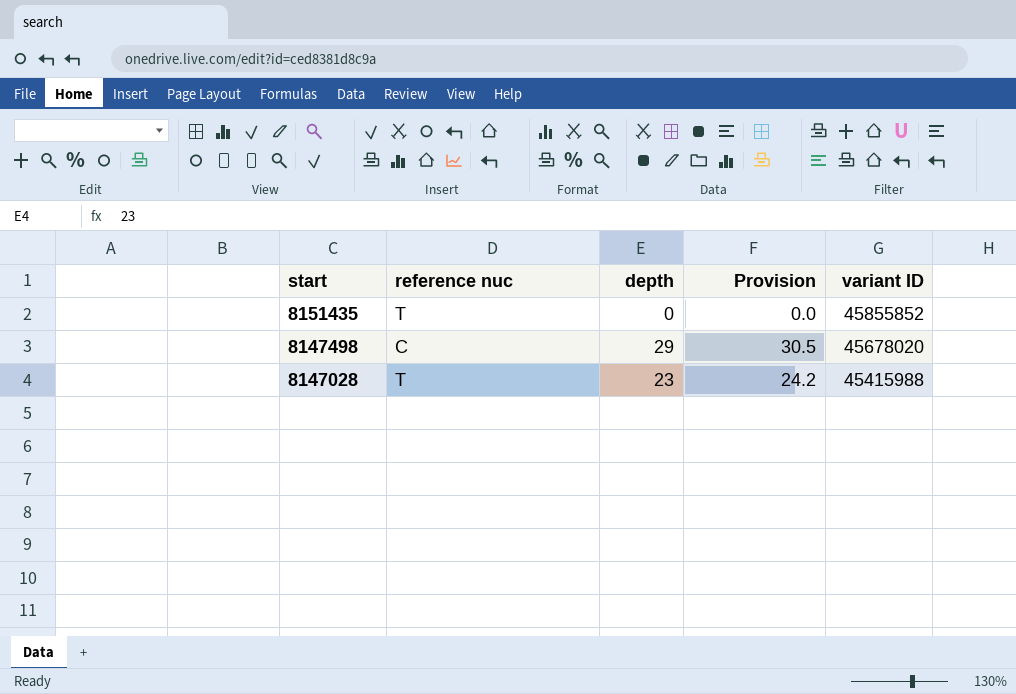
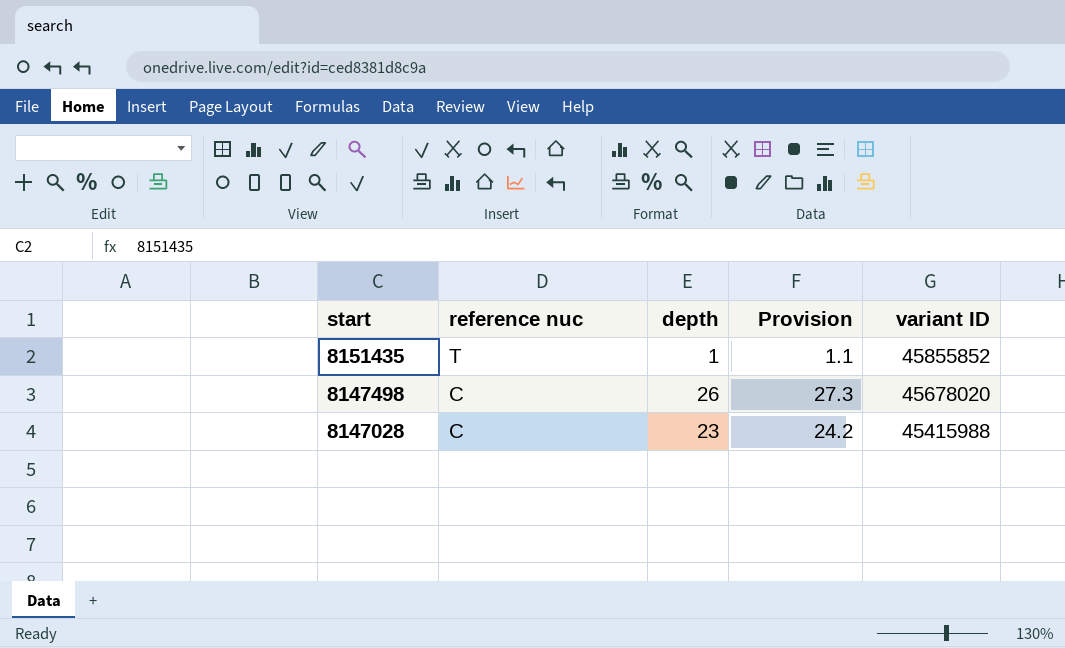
8151435 | depth: 0 -> 1
8151435 | Provision: 0.0 -> 1.1
8147498 | depth: 29 -> 26
8147498 | Provision: 30.5 -> 27.3
8147028 | reference nuc: T -> C

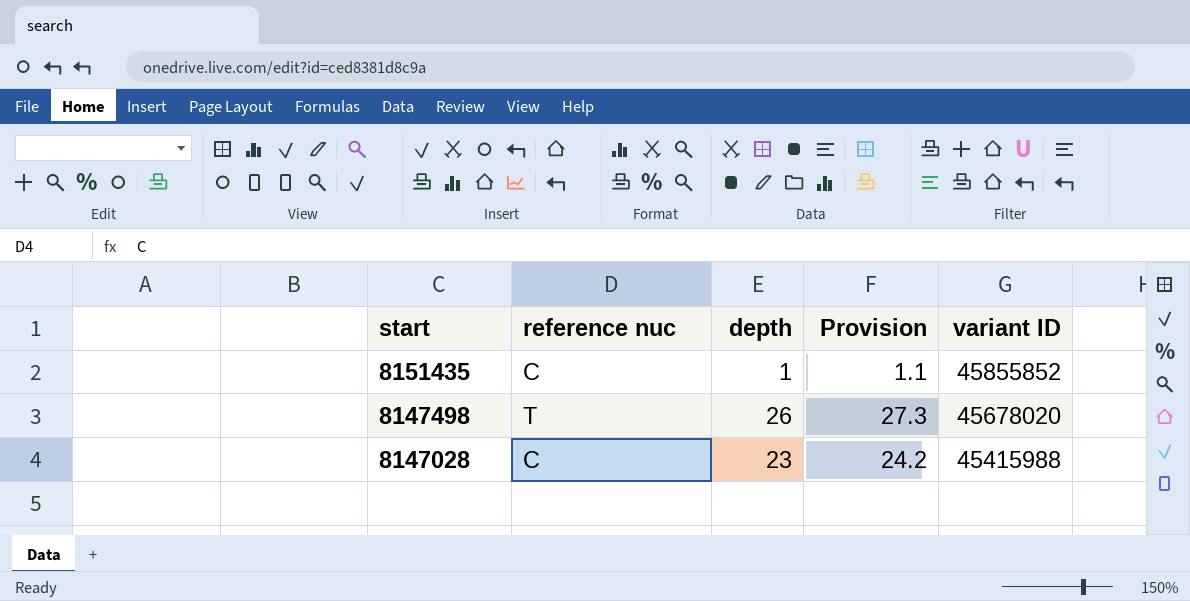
8151435 | reference nuc: T -> C
8147498 | reference nuc: C -> T

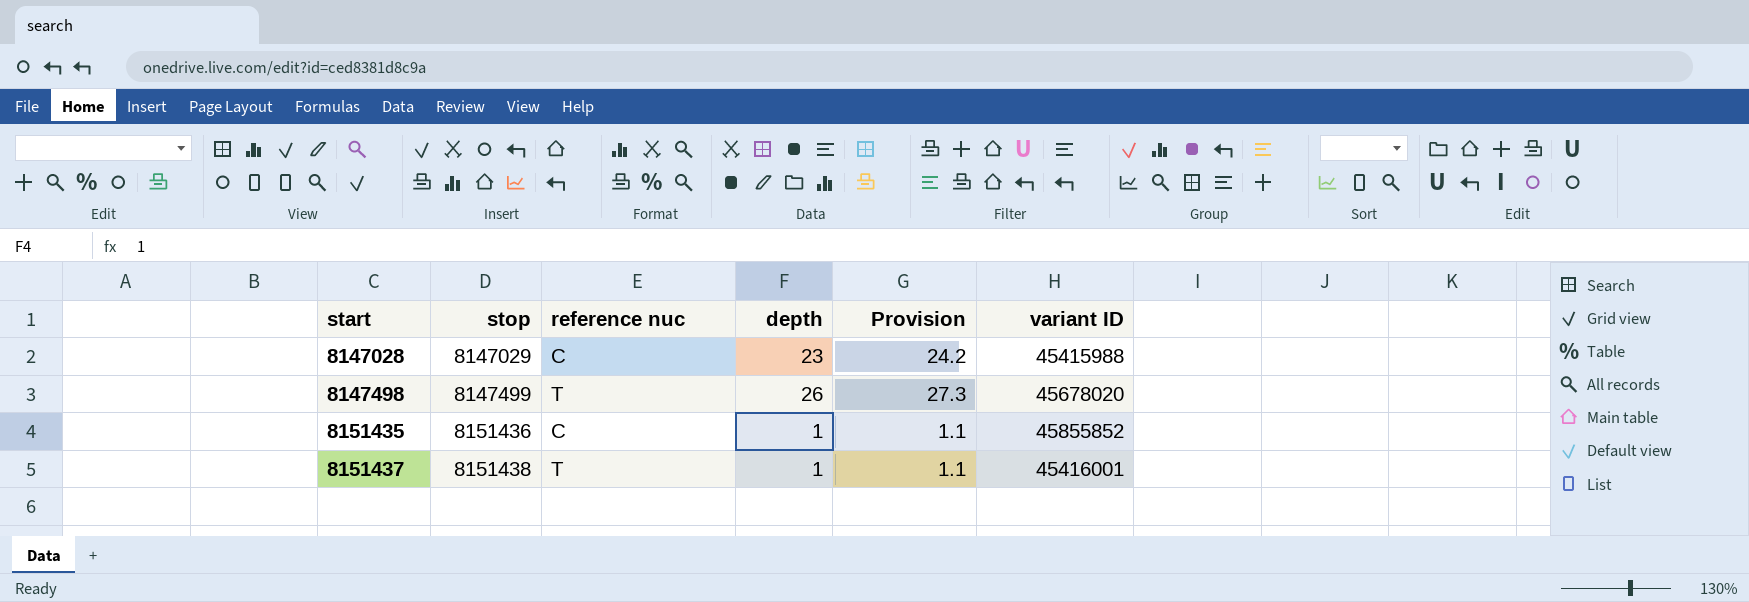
row order: start descending -> start ascending
column stop | position: none -> 2
row 8151437: none -> 8151438 | T | 1 | 1.1 | 45416001

